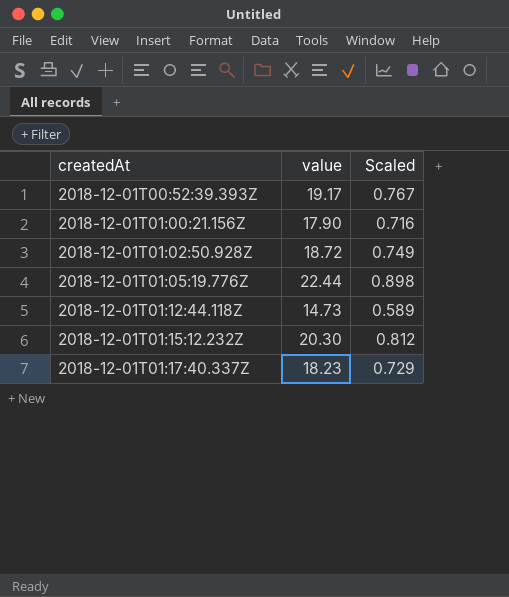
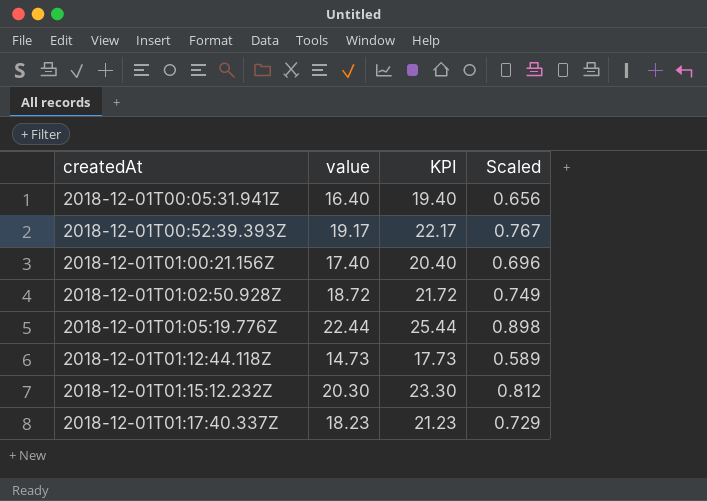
column KPI | formula: none -> [value] + 3
row 2018-12-01T00:05:31.941Z: none -> 16.40 | 19.40 | 0.656
2018-12-01T01:00:21.156Z | value: 17.90 -> 17.40
2018-12-01T01:00:21.156Z | Scaled: 0.716 -> 0.696

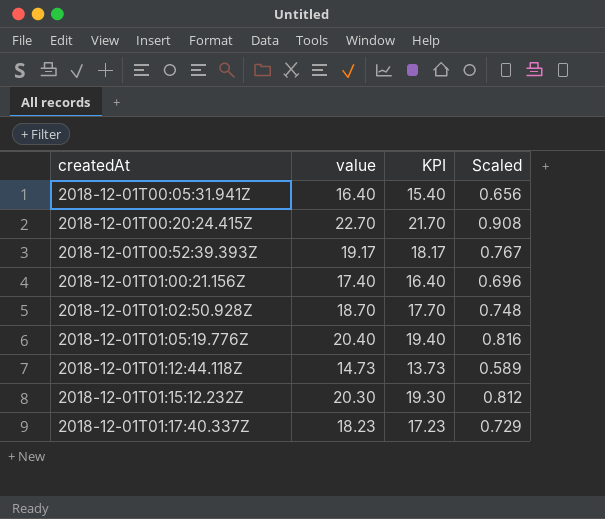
column KPI | formula: [value] + 3 -> [value] - 1
row 2018-12-01T00:20:24.415Z: none -> 22.70 | 21.70 | 0.908
2018-12-01T01:02:50.928Z | value: 18.72 -> 18.70
2018-12-01T01:02:50.928Z | Scaled: 0.749 -> 0.748
2018-12-01T01:05:19.776Z | value: 22.44 -> 20.40
2018-12-01T01:05:19.776Z | Scaled: 0.898 -> 0.816

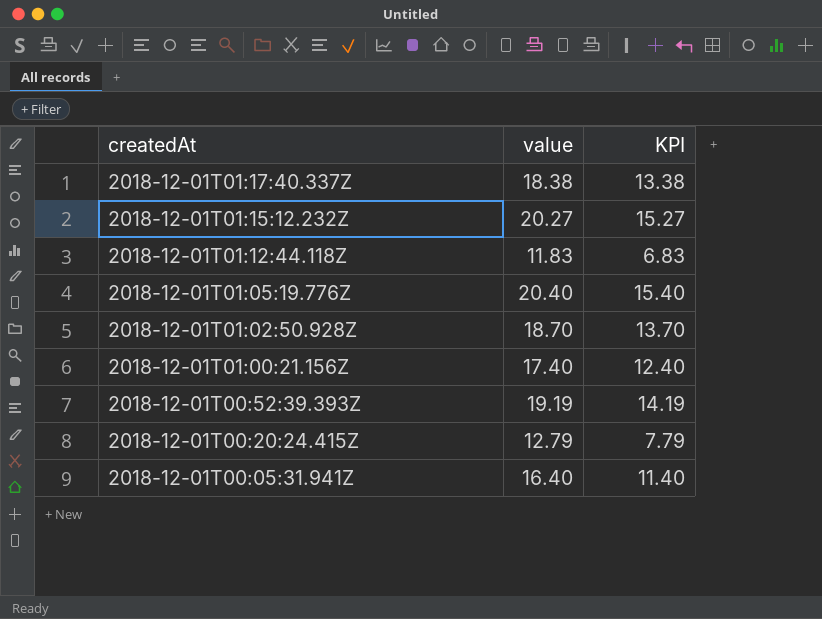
row order: createdAt ascending -> createdAt descending
column Scaled | formula: [value] * 0.04 -> none
column KPI | formula: [value] - 1 -> [value] - 5
2018-12-01T01:17:40.337Z | value: 18.23 -> 18.38
2018-12-01T01:15:12.232Z | value: 20.30 -> 20.27
2018-12-01T01:12:44.118Z | value: 14.73 -> 11.83
2018-12-01T00:52:39.393Z | value: 19.17 -> 19.19
2018-12-01T00:20:24.415Z | value: 22.70 -> 12.79

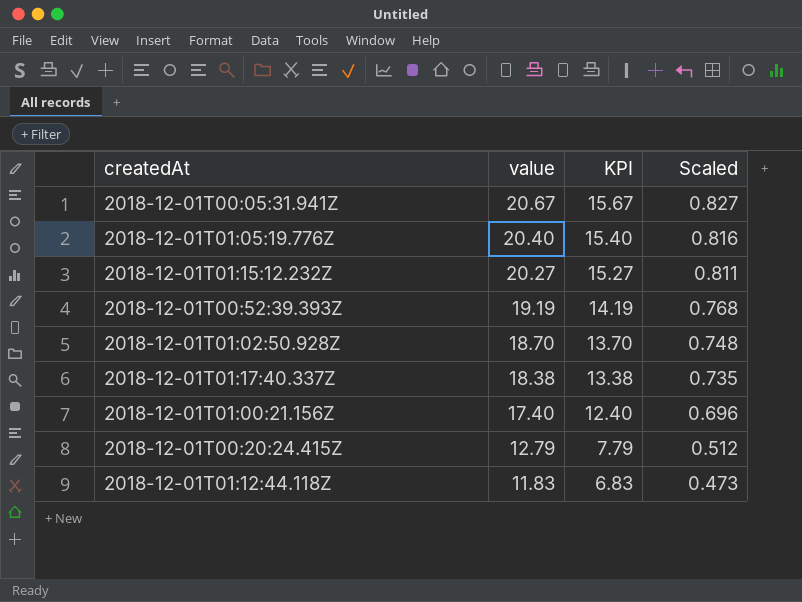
row order: createdAt descending -> value descending
column Scaled | formula: none -> [value] * 0.04
2018-12-01T00:05:31.941Z | value: 16.40 -> 20.67
2018-12-01T00:05:31.941Z | KPI: 11.40 -> 15.67

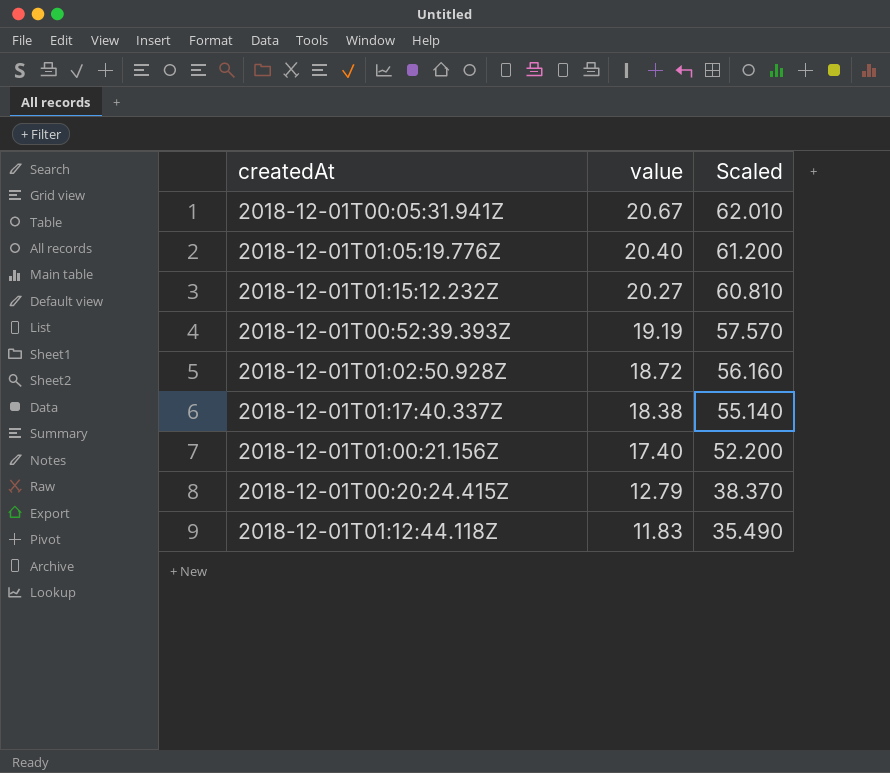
column KPI | formula: [value] - 5 -> none
column Scaled | formula: [value] * 0.04 -> [value] * 3
2018-12-01T01:02:50.928Z | value: 18.70 -> 18.72

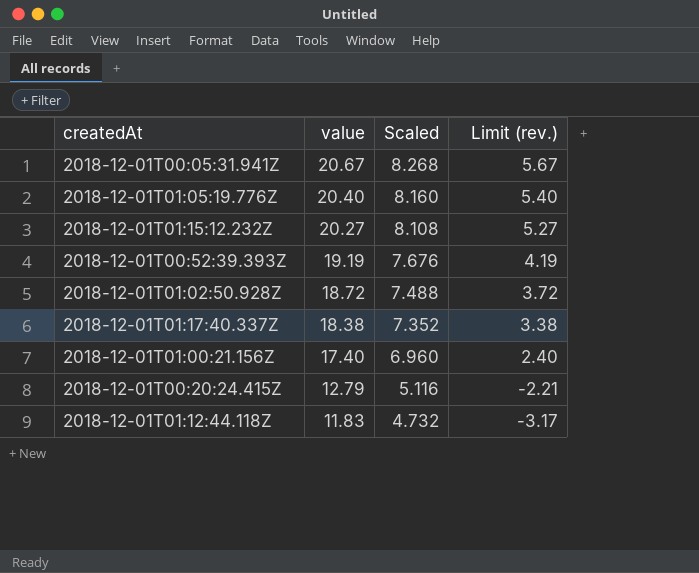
column Scaled | formula: [value] * 3 -> [value] * 0.4
column Limit (rev.) | formula: none -> [value] - 15

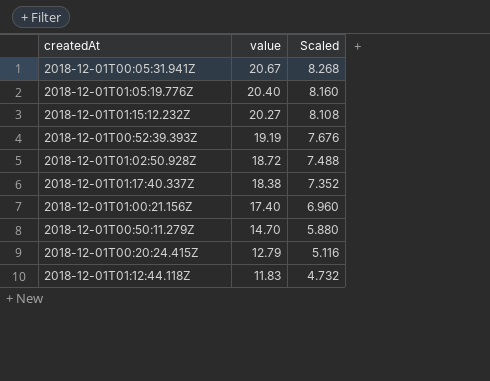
column Limit (rev.) | formula: [value] - 15 -> none
row 2018-12-01T00:50:11.279Z: none -> 14.70 | 5.880

